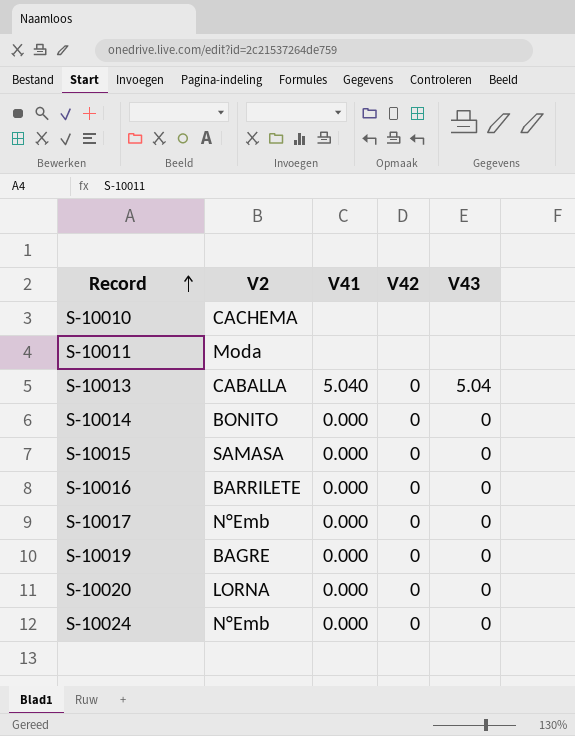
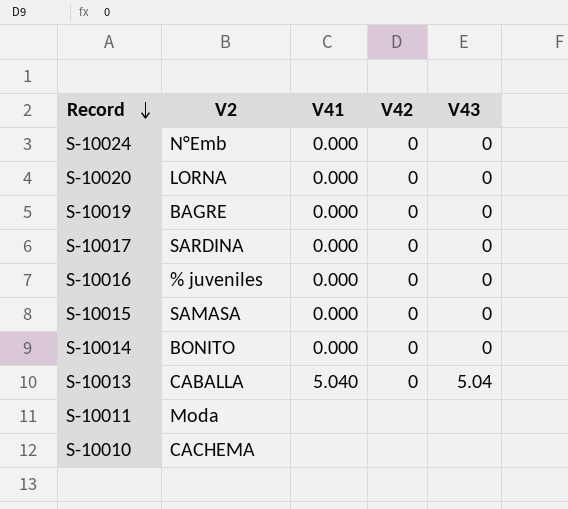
row order: Record ascending -> Record descending
S-10017 | V2: N°Emb -> SARDINA
S-10016 | V2: BARRILETE -> % juveniles

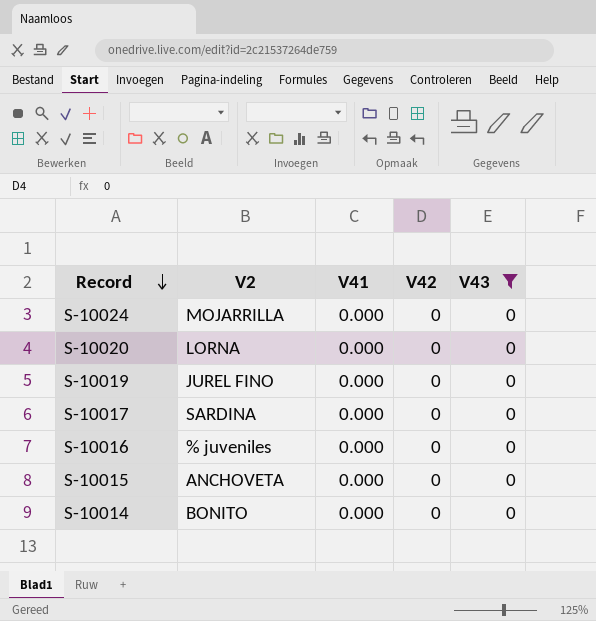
filter: none -> V43 = 0
S-10024 | V2: N°Emb -> MOJARRILLA
S-10019 | V2: BAGRE -> JUREL FINO
S-10015 | V2: SAMASA -> ANCHOVETA

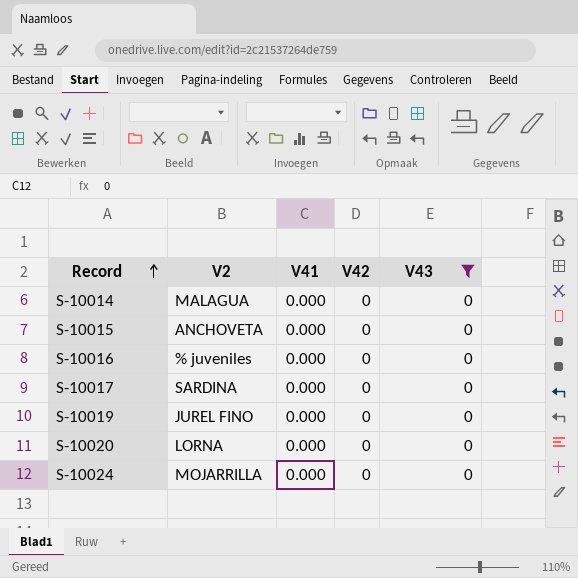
row order: Record descending -> Record ascending
S-10014 | V2: BONITO -> MALAGUA

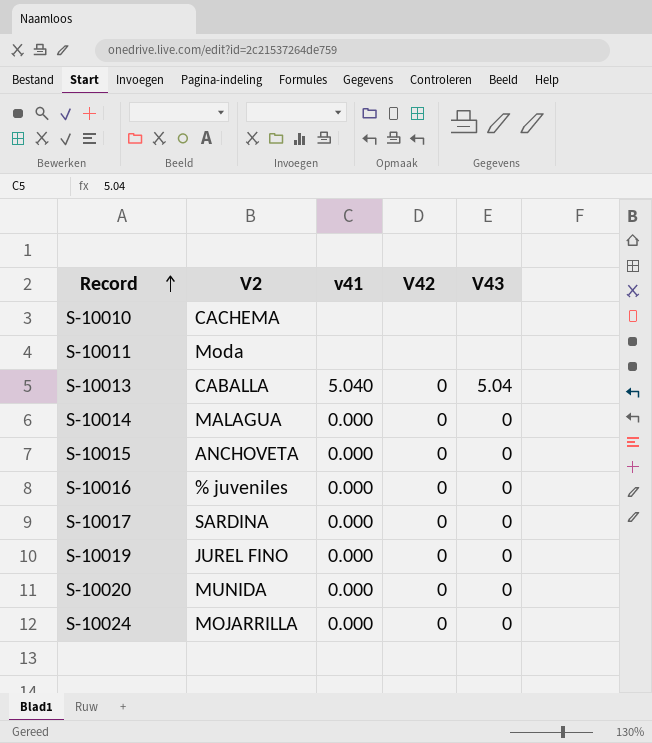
filter: V43 = 0 -> none
column name: V41 -> v41
S-10020 | V2: LORNA -> MUNIDA

